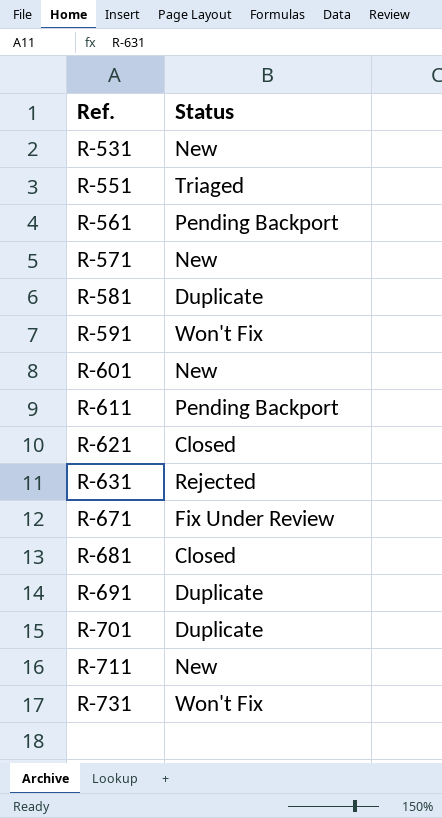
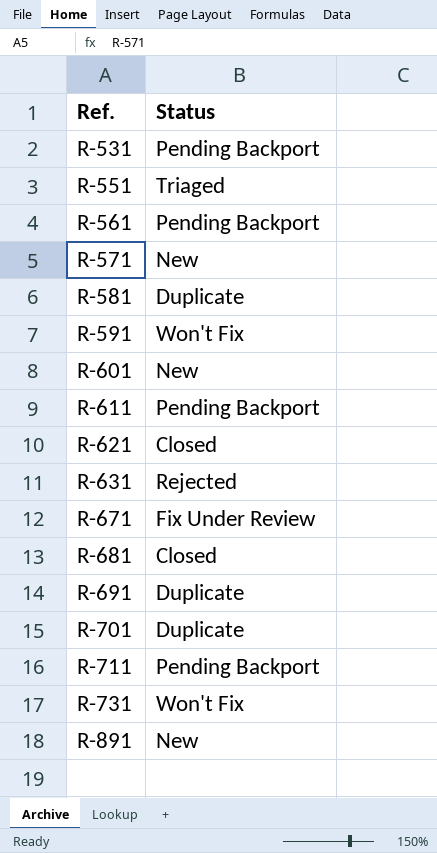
R-531 | Status: New -> Pending Backport
R-711 | Status: New -> Pending Backport
row R-891: none -> New

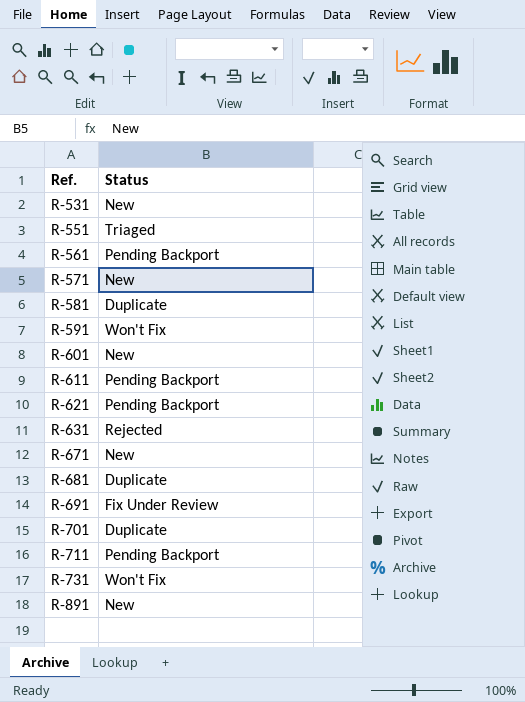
R-531 | Status: Pending Backport -> New
R-621 | Status: Closed -> Pending Backport
R-671 | Status: Fix Under Review -> New
R-681 | Status: Closed -> Duplicate
R-691 | Status: Duplicate -> Fix Under Review

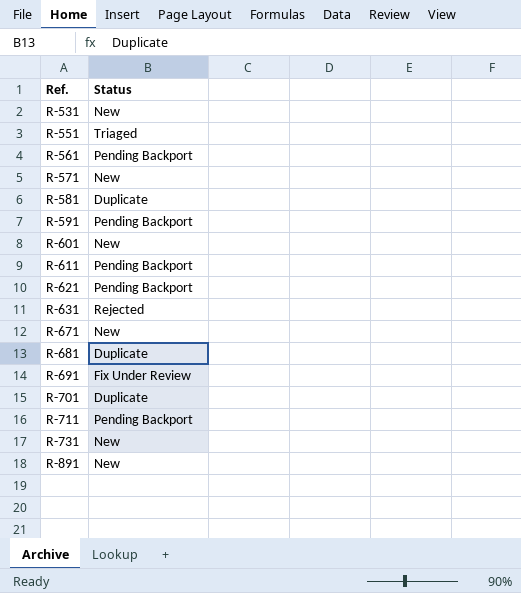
R-591 | Status: Won't Fix -> Pending Backport
R-731 | Status: Won't Fix -> New

